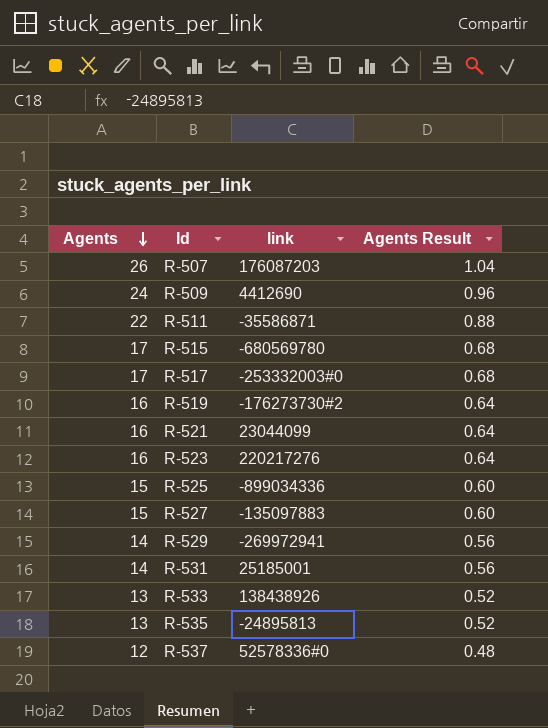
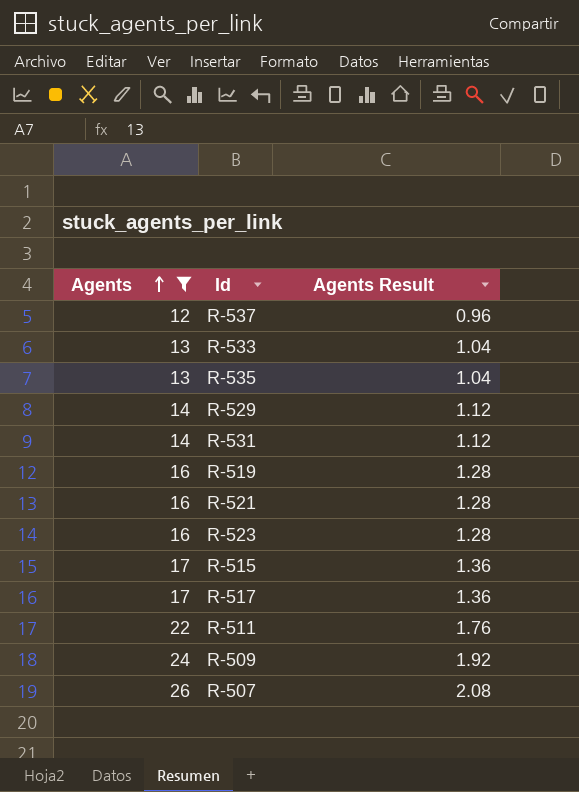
filter: none -> Agents != 15
row order: Agents descending -> Agents ascending
column link | position: 3 -> none
column Agents Result | formula: [Agents] * 0.04 -> [Agents] * 0.08

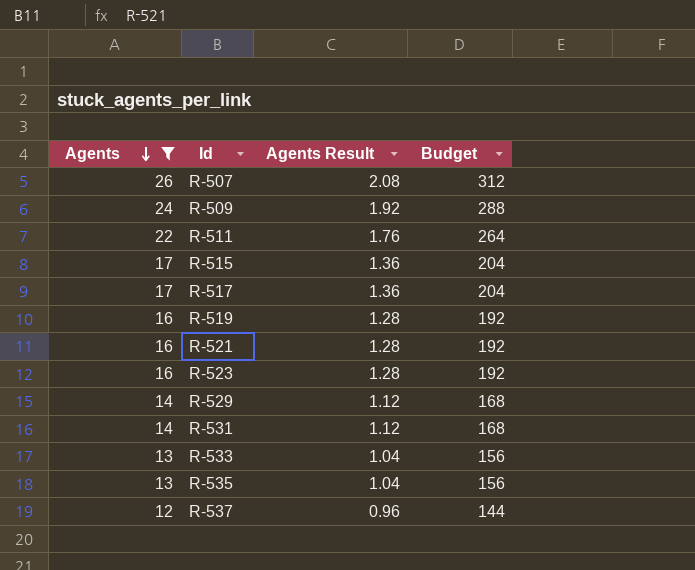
row order: Agents ascending -> Agents descending
column Budget | formula: none -> [Agents] * 12

